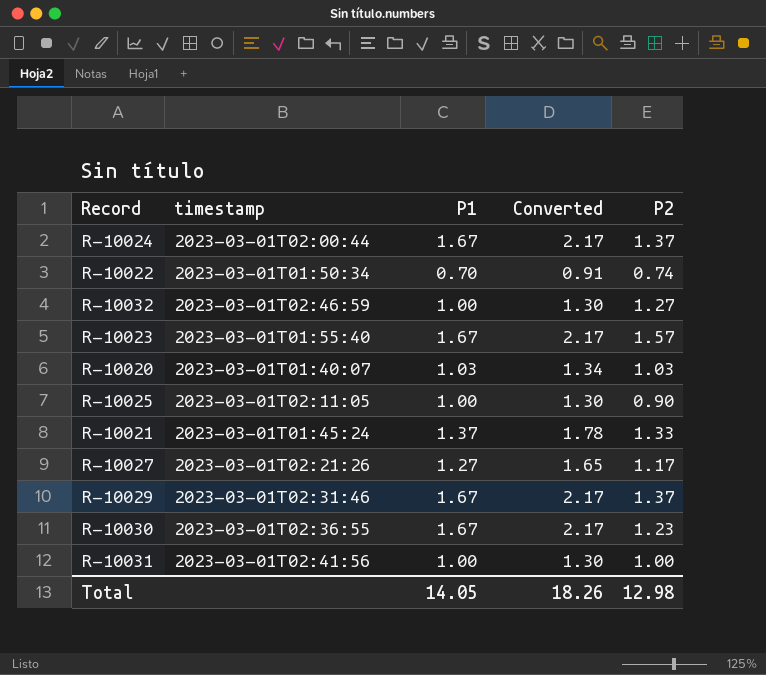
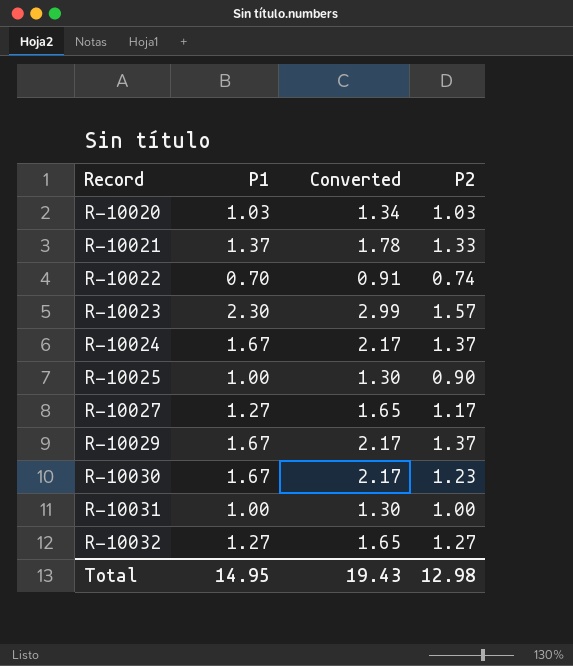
row order: none -> Record ascending
column timestamp | position: 2 -> none
R-10023 | P1: 1.67 -> 2.30
R-10023 | Converted: 2.17 -> 2.99
R-10032 | P1: 1.00 -> 1.27
R-10032 | Converted: 1.30 -> 1.65
Total | P1: 14.05 -> 14.95
Total | Converted: 18.26 -> 19.43

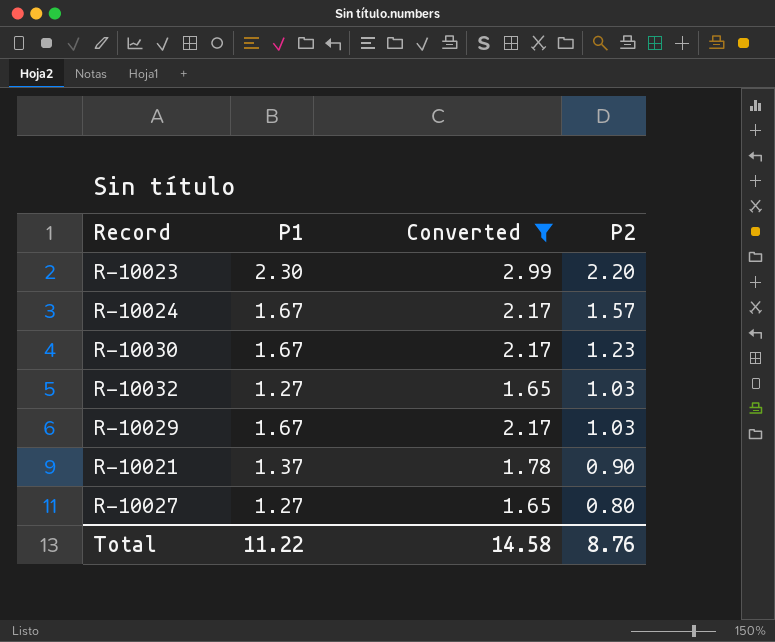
filter: none -> Converted >= 1.65
row order: Record ascending -> P2 descending
R-10023 | P2: 1.57 -> 2.20
R-10024 | P2: 1.37 -> 1.57
R-10032 | P2: 1.27 -> 1.03
R-10029 | P2: 1.37 -> 1.03
R-10021 | P2: 1.33 -> 0.90
R-10027 | P2: 1.17 -> 0.80
Total | P1: 14.95 -> 11.22
Total | Converted: 19.43 -> 14.58
Total | P2: 12.98 -> 8.76

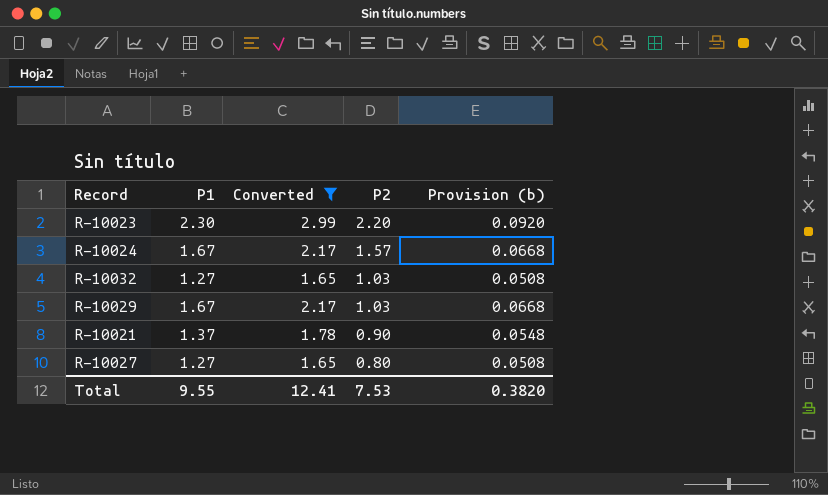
column Provision (b) | formula: none -> [P1] * 0.04
row R-10030: 1.67 | 2.17 | 1.23 -> none
Total | P1: 11.22 -> 9.55
Total | Converted: 14.58 -> 12.41
Total | P2: 8.76 -> 7.53

